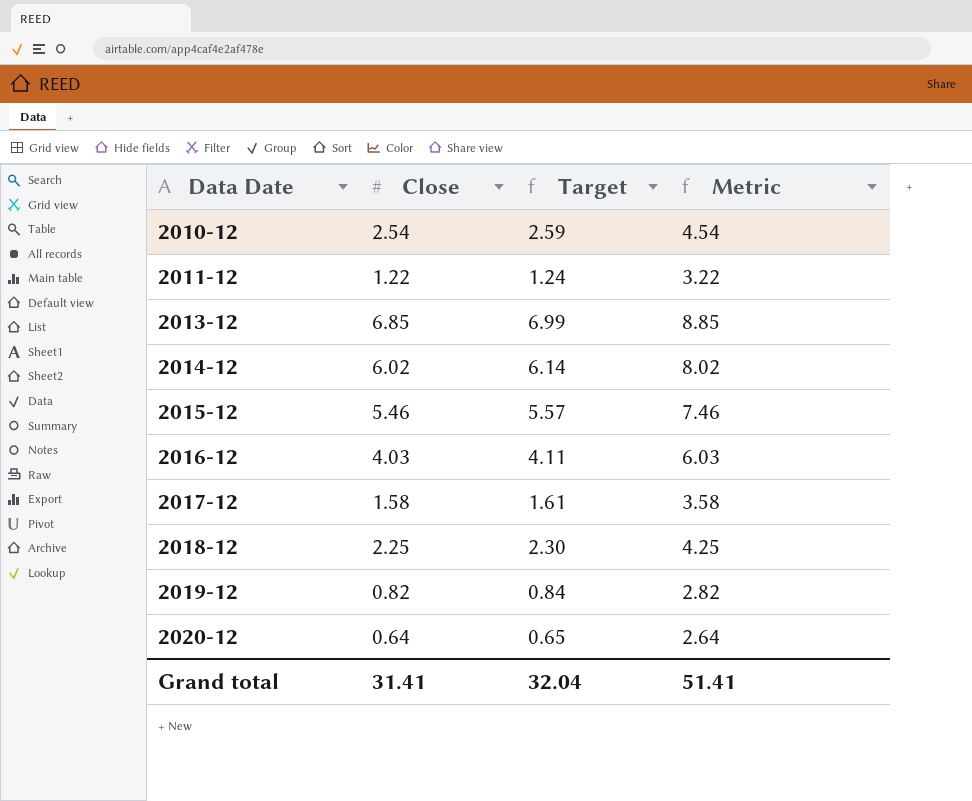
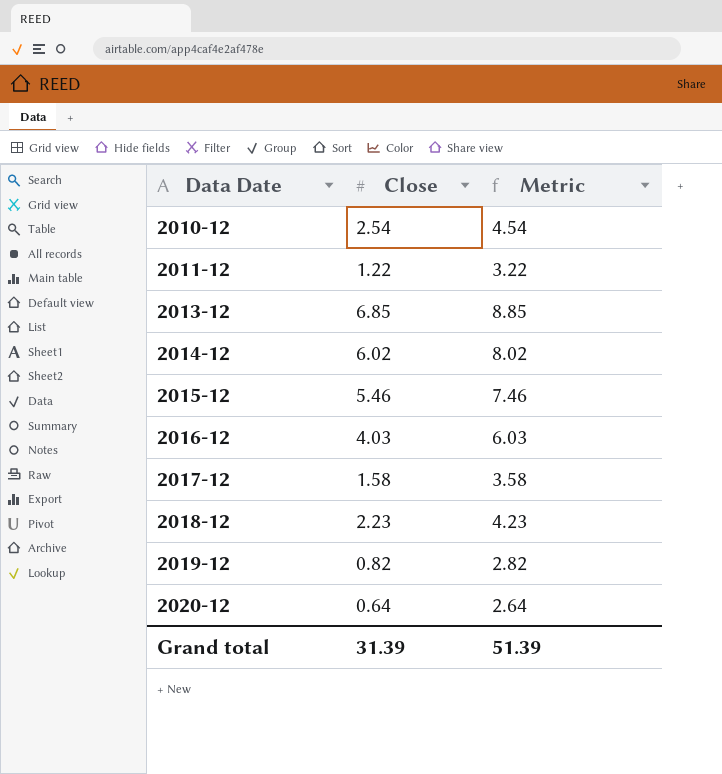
column Target | formula: [Close] * 1.02 -> none
2018-12 | Close: 2.25 -> 2.23
2018-12 | Metric: 4.25 -> 4.23
Grand total | Close: 31.41 -> 31.39
Grand total | Metric: 51.41 -> 51.39

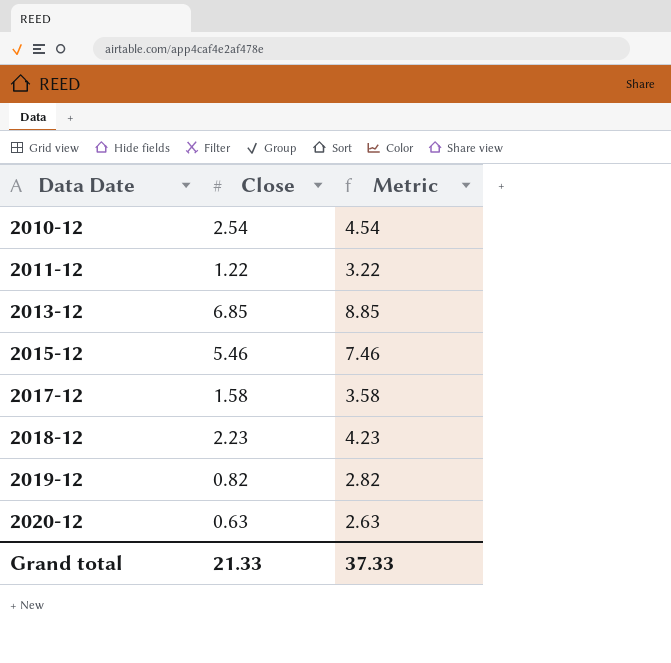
row 2014-12: 6.02 | 8.02 -> none
row 2016-12: 4.03 | 6.03 -> none
2020-12 | Close: 0.64 -> 0.63
2020-12 | Metric: 2.64 -> 2.63
Grand total | Close: 31.39 -> 21.33
Grand total | Metric: 51.39 -> 37.33

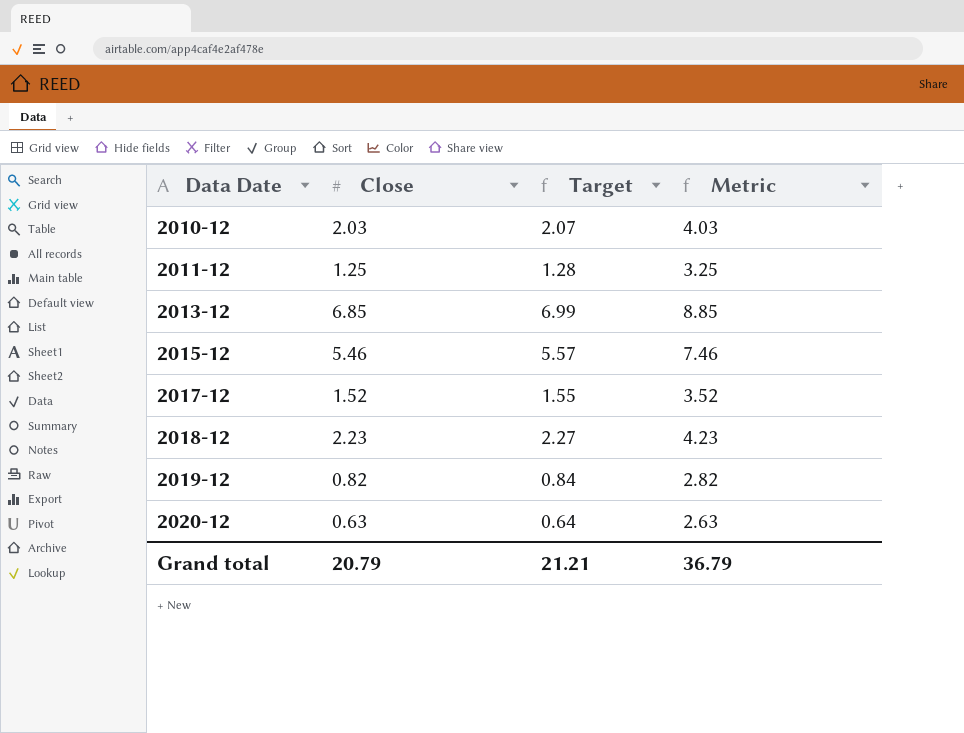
column Target | formula: none -> [Close] * 1.02
2010-12 | Close: 2.54 -> 2.03
2010-12 | Metric: 4.54 -> 4.03
2011-12 | Close: 1.22 -> 1.25
2011-12 | Metric: 3.22 -> 3.25
2017-12 | Close: 1.58 -> 1.52
2017-12 | Metric: 3.58 -> 3.52
Grand total | Close: 21.33 -> 20.79
Grand total | Metric: 37.33 -> 36.79

